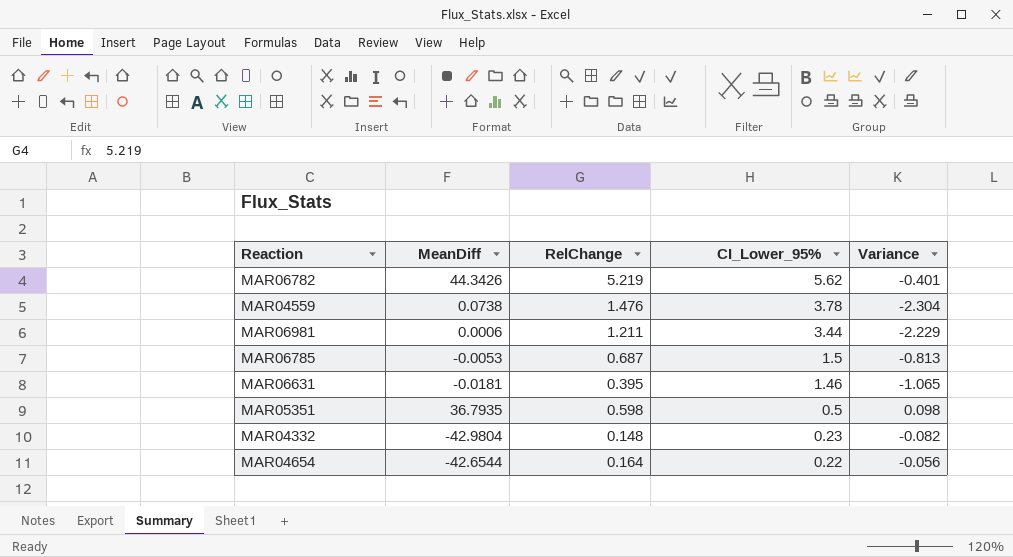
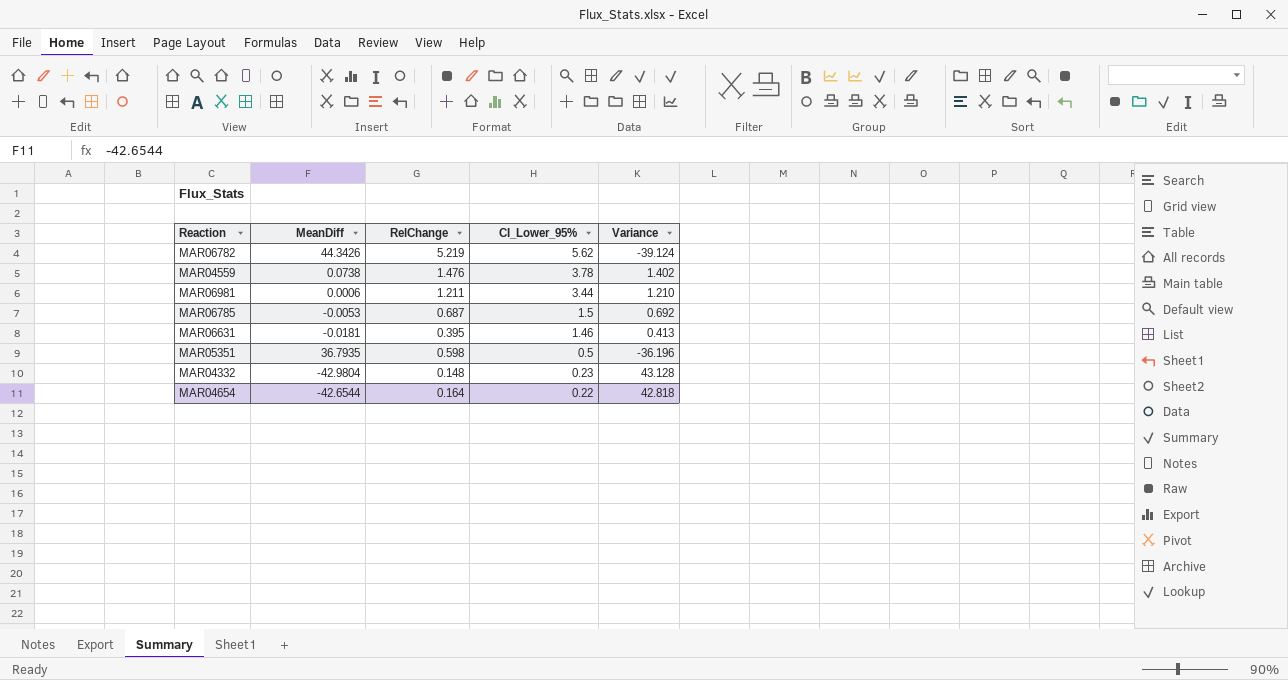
column Variance | formula: [RelChange] - [CI_Lower_95%] -> [RelChange] - [MeanDiff]

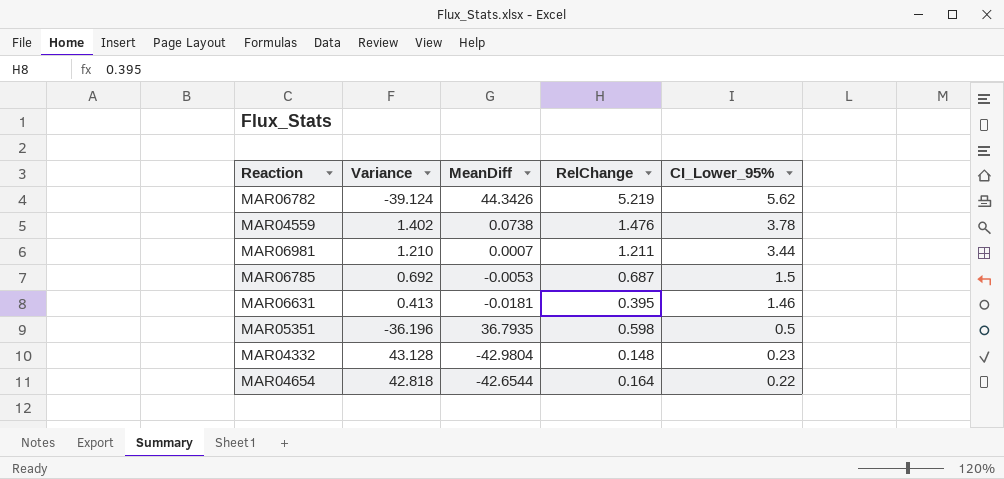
column Variance | position: 5 -> 2
MAR06981 | MeanDiff: 0.0006 -> 0.0007

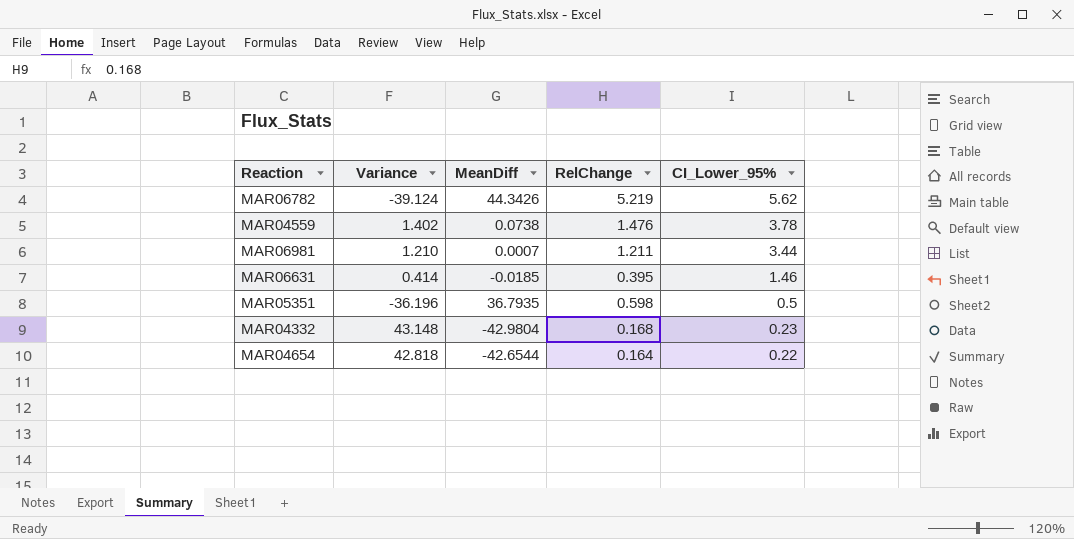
row MAR06785: 0.692 | -0.0053 | 0.687 | 1.5 -> none
MAR06631 | Variance: 0.413 -> 0.414
MAR06631 | MeanDiff: -0.0181 -> -0.0185
MAR04332 | Variance: 43.128 -> 43.148
MAR04332 | RelChange: 0.148 -> 0.168

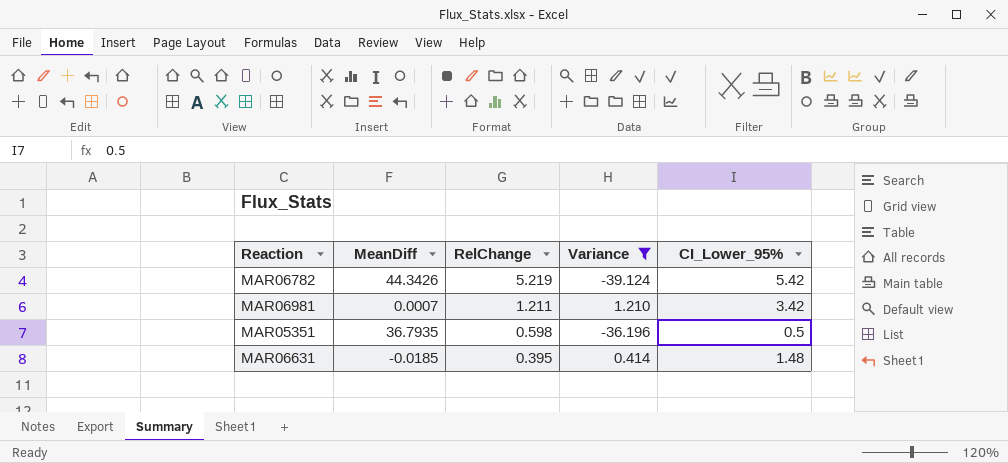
filter: none -> Variance <= 1.210
row order: CI_Lower_95% descending -> RelChange descending
column Variance | position: 2 -> 4
MAR06782 | CI_Lower_95%: 5.62 -> 5.42
MAR06981 | CI_Lower_95%: 3.44 -> 3.42
MAR06631 | CI_Lower_95%: 1.46 -> 1.48

